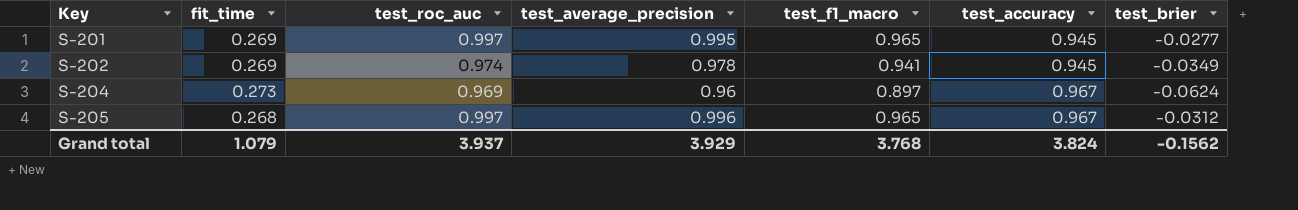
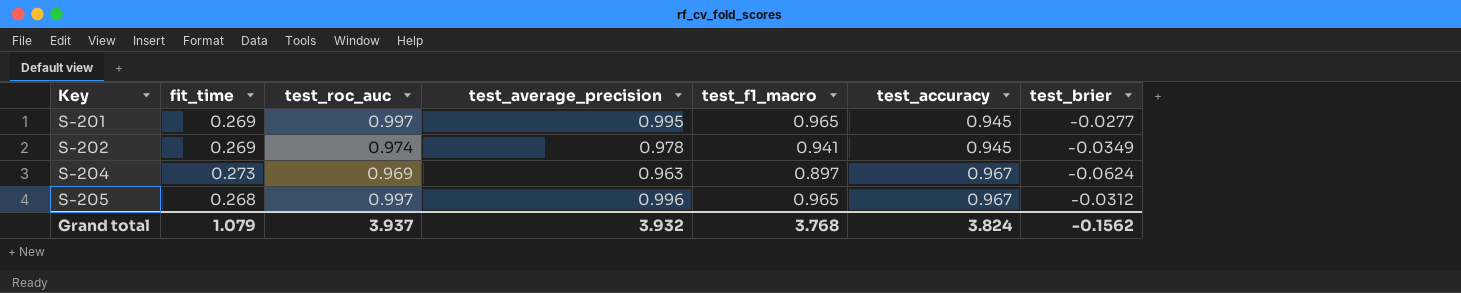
S-204 | test_average_precision: 0.96 -> 0.963
Grand total | test_average_precision: 3.929 -> 3.932

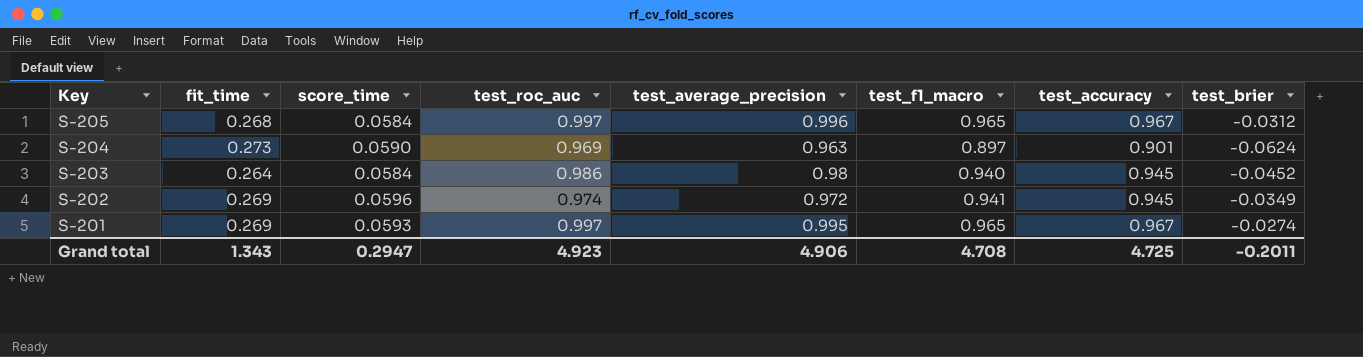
row order: Key ascending -> Key descending
column score_time | position: none -> 3
S-204 | test_accuracy: 0.967 -> 0.901
row S-203: none -> 0.264 | 0.0584 | 0.986 | 0.98 | 0.940 | 0.945 | -0.0452
S-202 | test_average_precision: 0.978 -> 0.972
S-201 | test_accuracy: 0.945 -> 0.967
S-201 | test_brier: -0.0277 -> -0.0274
Grand total | fit_time: 1.079 -> 1.343
Grand total | test_roc_auc: 3.937 -> 4.923
Grand total | test_average_precision: 3.932 -> 4.906
Grand total | test_f1_macro: 3.768 -> 4.708
Grand total | test_accuracy: 3.824 -> 4.725
Grand total | test_brier: -0.1562 -> -0.2011

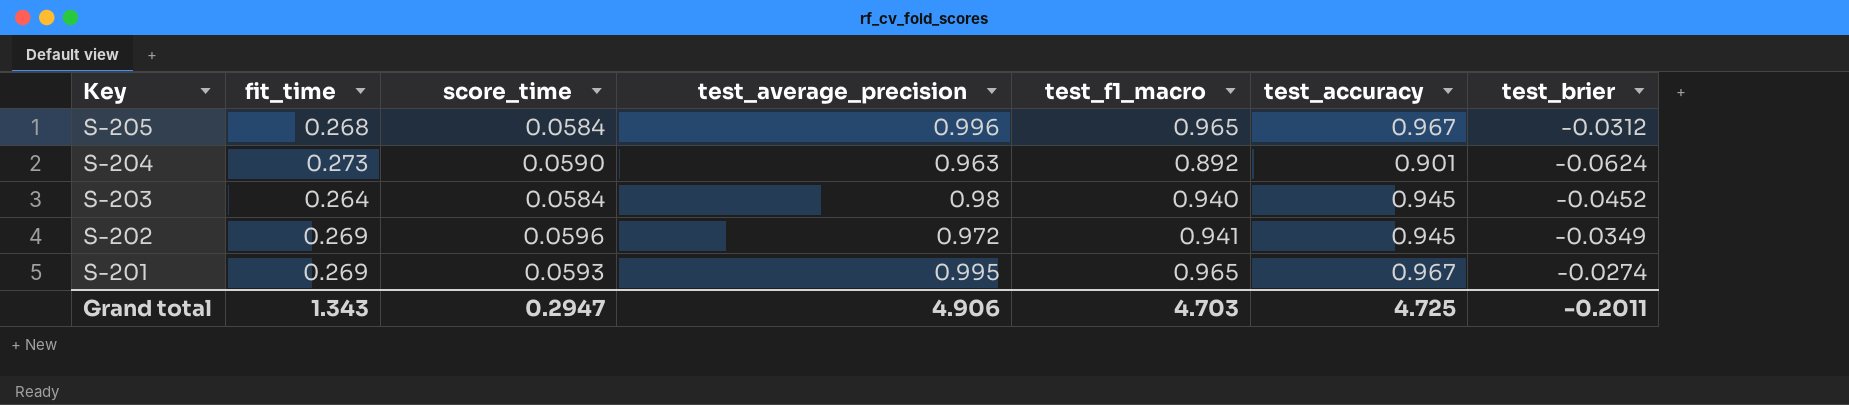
column test_roc_auc | position: 4 -> none
S-204 | test_f1_macro: 0.897 -> 0.892
Grand total | test_f1_macro: 4.708 -> 4.703

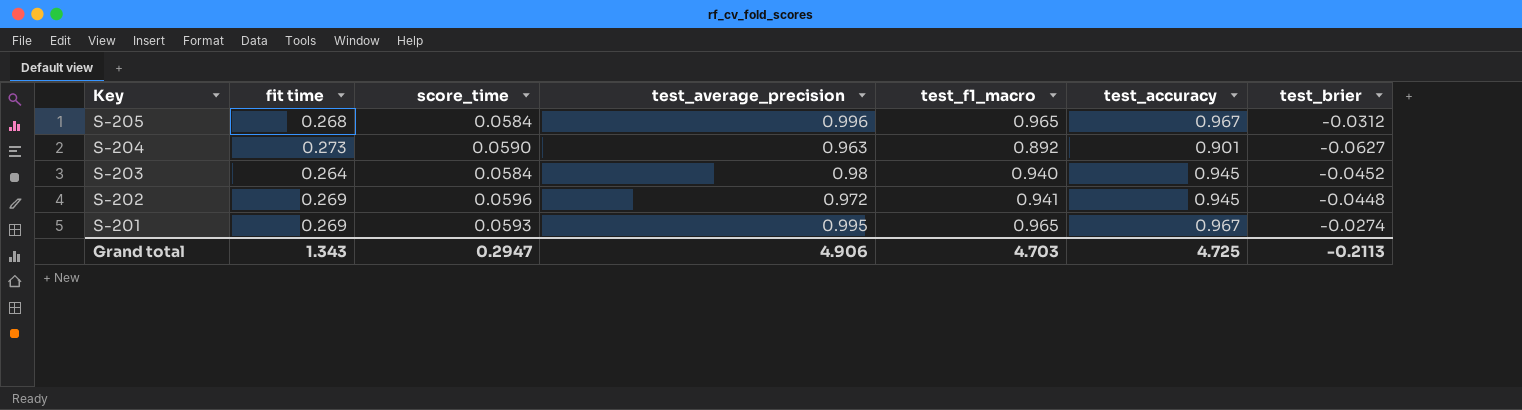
column name: fit_time -> fit time
S-204 | test_brier: -0.0624 -> -0.0627
S-202 | test_brier: -0.0349 -> -0.0448
Grand total | test_brier: -0.2011 -> -0.2113

